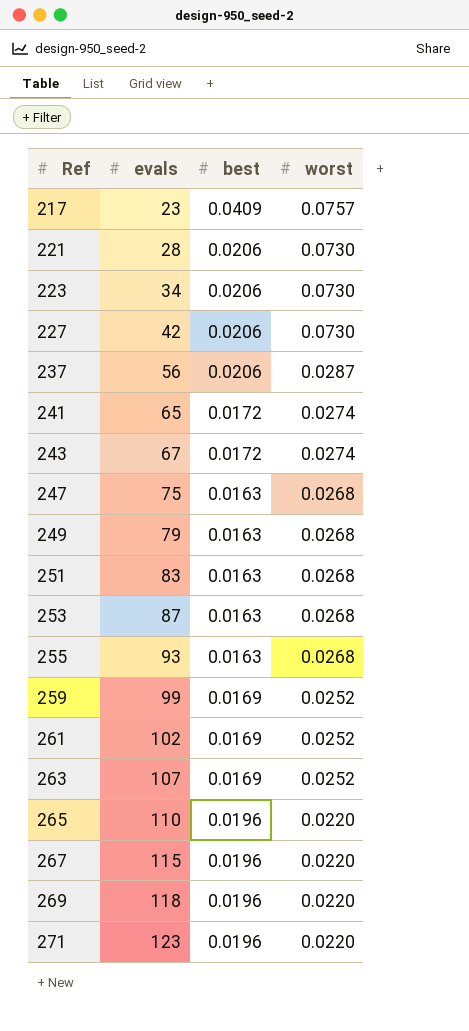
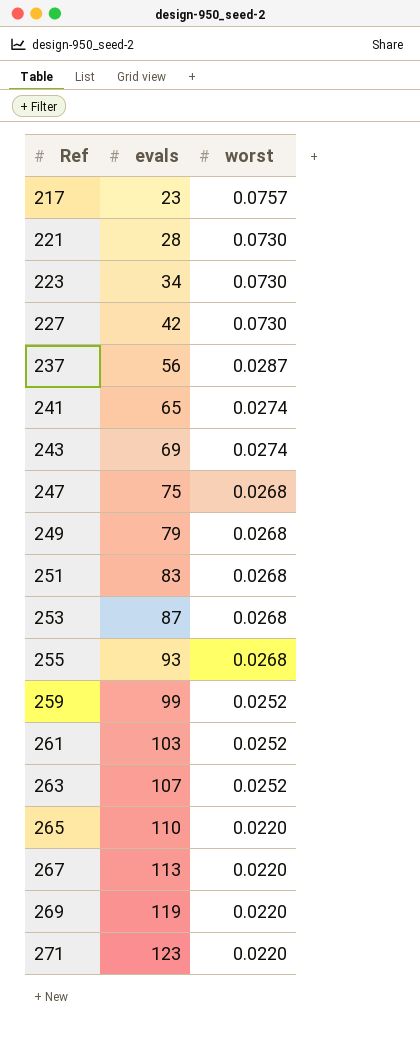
column best | position: 3 -> none
243 | evals: 67 -> 69
261 | evals: 102 -> 103
267 | evals: 115 -> 113
269 | evals: 118 -> 119

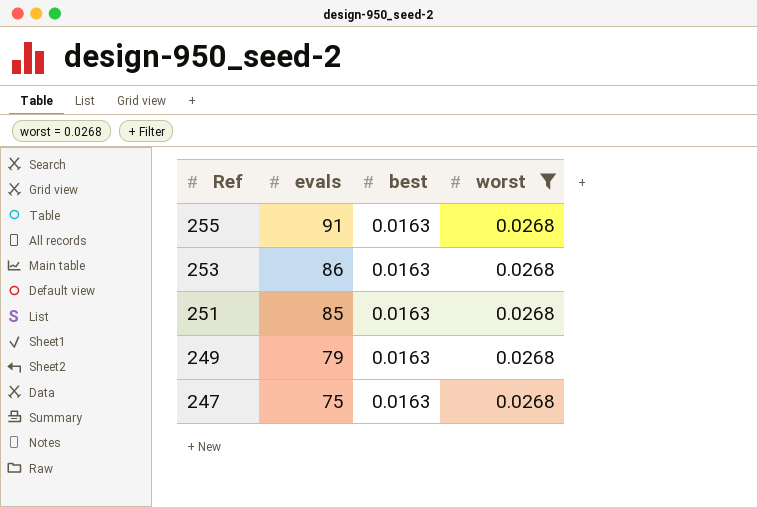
filter: none -> worst = 0.0268
row order: Ref ascending -> Ref descending
column best | position: none -> 3
255 | evals: 93 -> 91
253 | evals: 87 -> 86
251 | evals: 83 -> 85

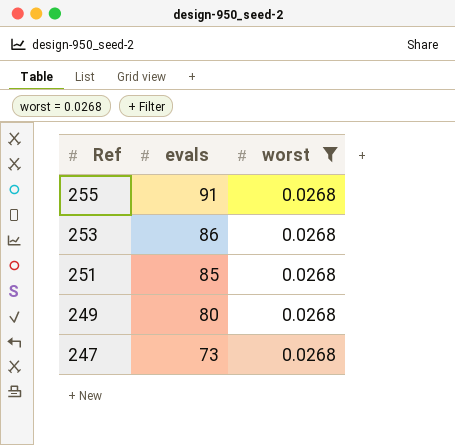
column best | position: 3 -> none
249 | evals: 79 -> 80
247 | evals: 75 -> 73

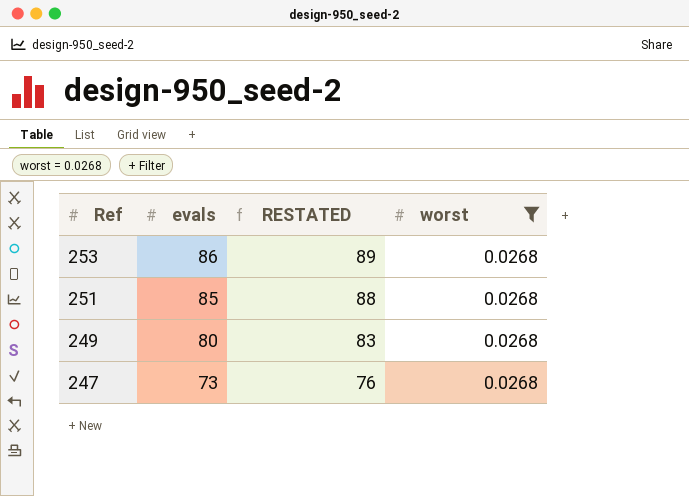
column RESTATED | formula: none -> [evals] + 3
row 255: 91 | 0.0268 -> none

